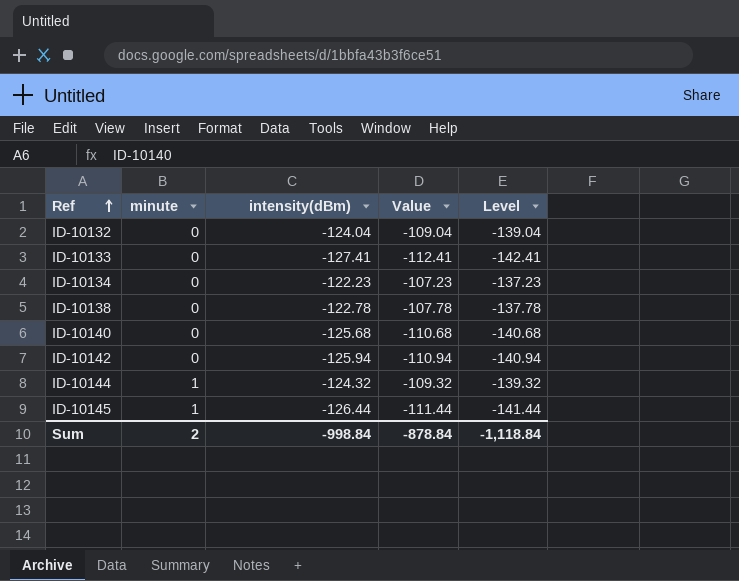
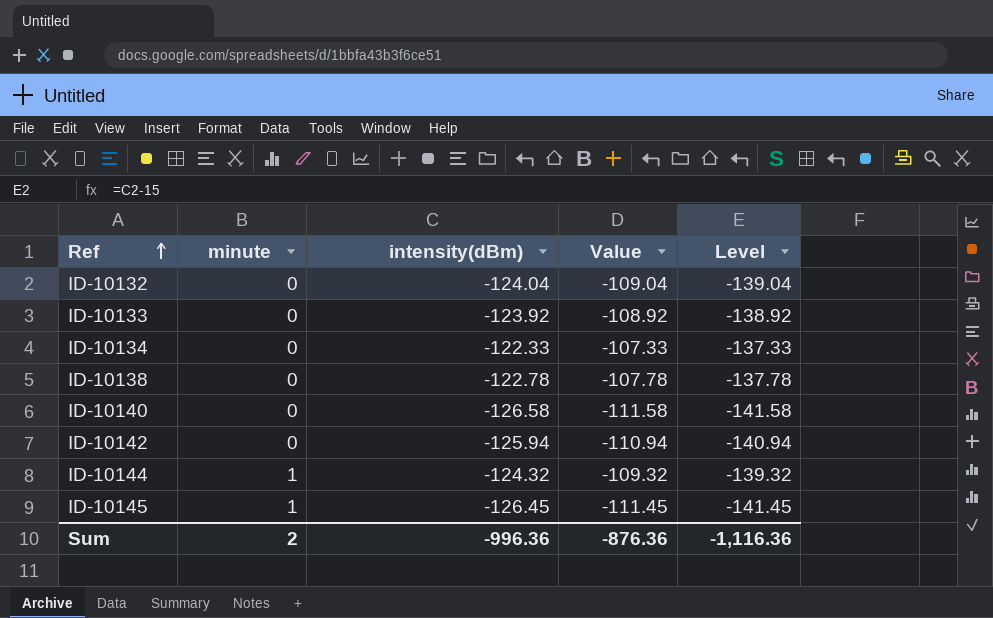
ID-10133 | intensity(dBm): -127.41 -> -123.92
ID-10133 | Value: -112.41 -> -108.92
ID-10133 | Level: -142.41 -> -138.92
ID-10134 | intensity(dBm): -122.23 -> -122.33
ID-10134 | Value: -107.23 -> -107.33
ID-10134 | Level: -137.23 -> -137.33
ID-10140 | intensity(dBm): -125.68 -> -126.58
ID-10140 | Value: -110.68 -> -111.58
ID-10140 | Level: -140.68 -> -141.58
ID-10145 | intensity(dBm): -126.44 -> -126.45
ID-10145 | Value: -111.44 -> -111.45
ID-10145 | Level: -141.44 -> -141.45
Sum | intensity(dBm): -998.84 -> -996.36
Sum | Value: -878.84 -> -876.36
Sum | Level: -1,118.84 -> -1,116.36

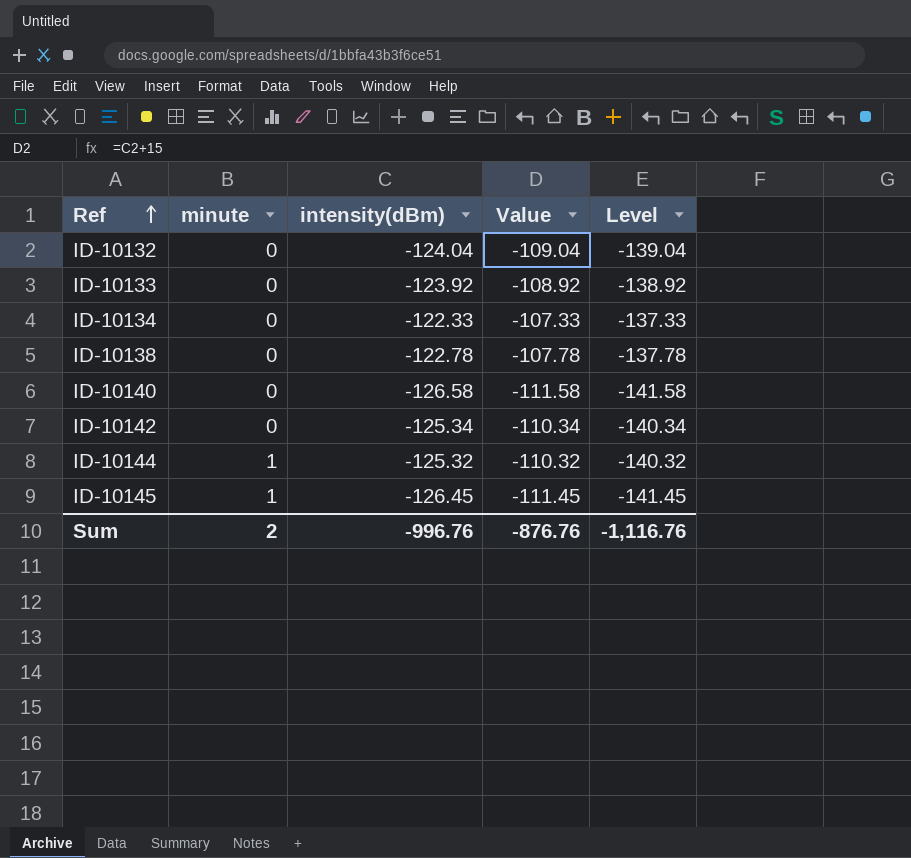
ID-10142 | intensity(dBm): -125.94 -> -125.34
ID-10142 | Value: -110.94 -> -110.34
ID-10142 | Level: -140.94 -> -140.34
ID-10144 | intensity(dBm): -124.32 -> -125.32
ID-10144 | Value: -109.32 -> -110.32
ID-10144 | Level: -139.32 -> -140.32
Sum | intensity(dBm): -996.36 -> -996.76
Sum | Value: -876.36 -> -876.76
Sum | Level: -1,116.36 -> -1,116.76

